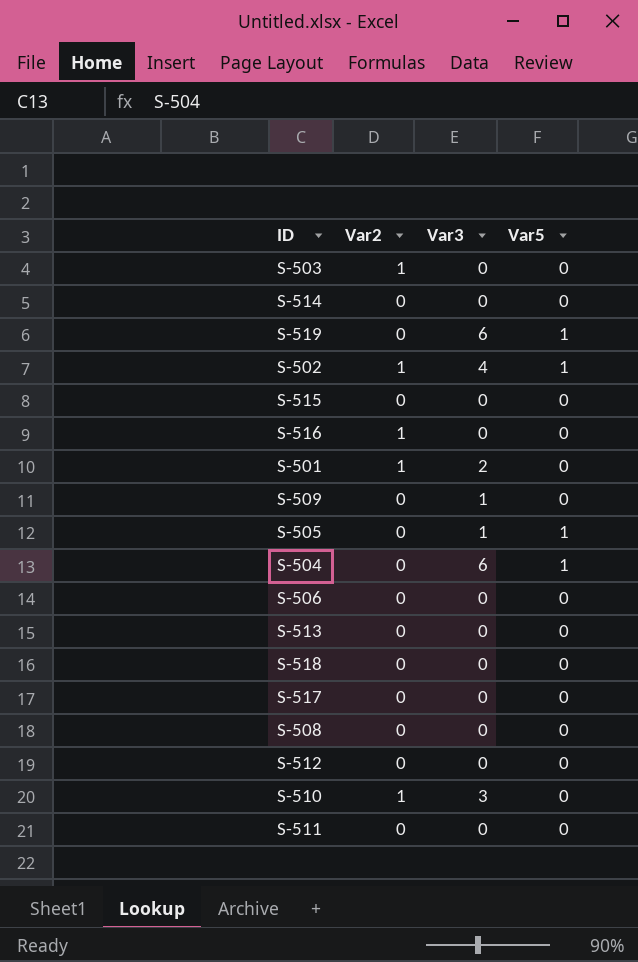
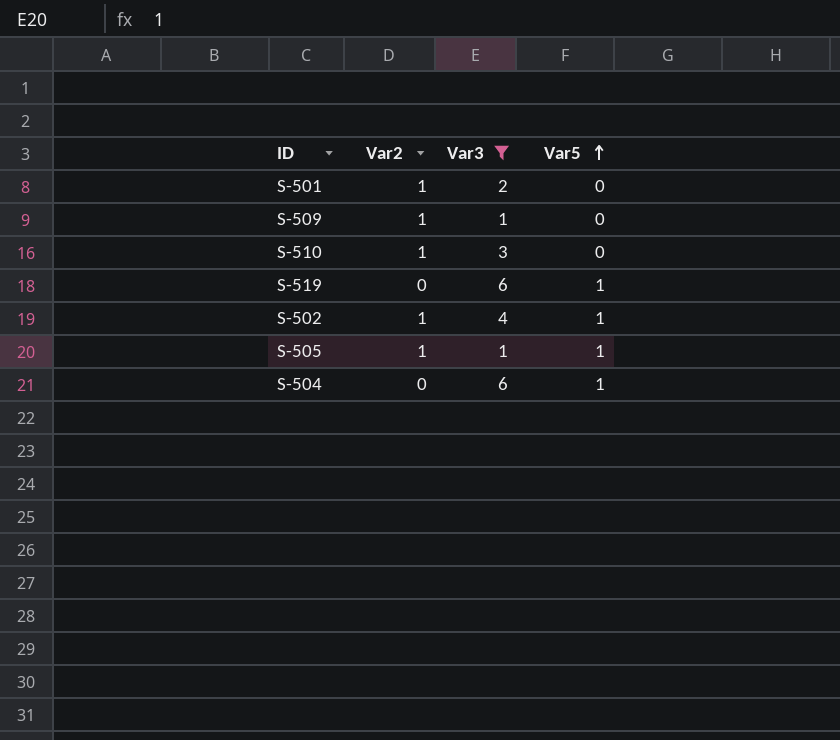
filter: none -> Var3 != 0
row order: none -> Var5 ascending
S-509 | Var2: 0 -> 1
S-505 | Var2: 0 -> 1

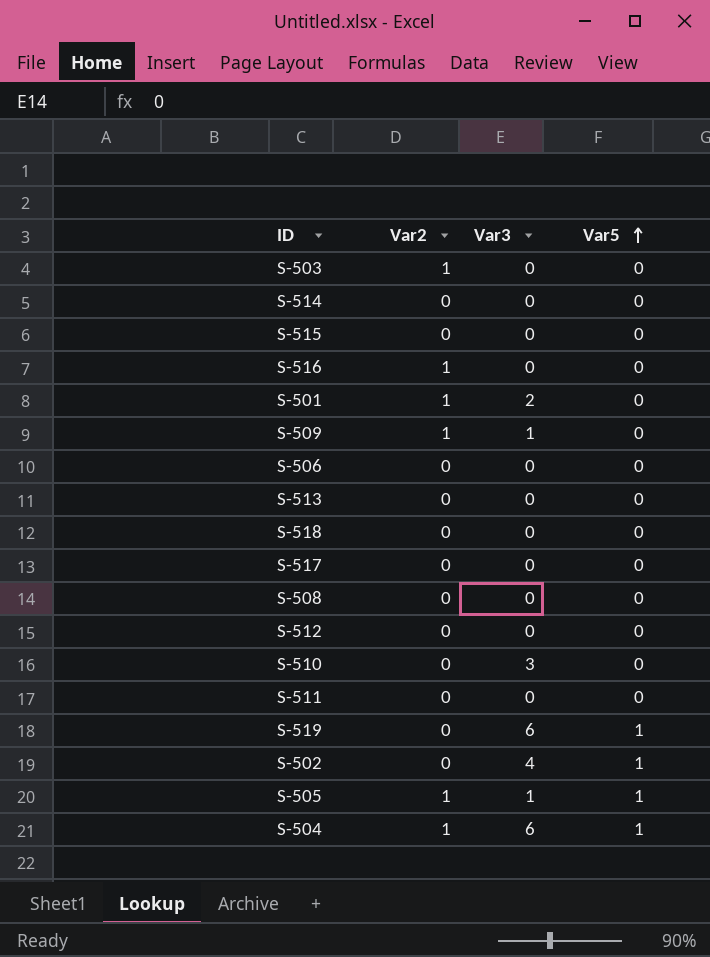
filter: Var3 != 0 -> none
S-510 | Var2: 1 -> 0
S-502 | Var2: 1 -> 0
S-504 | Var2: 0 -> 1

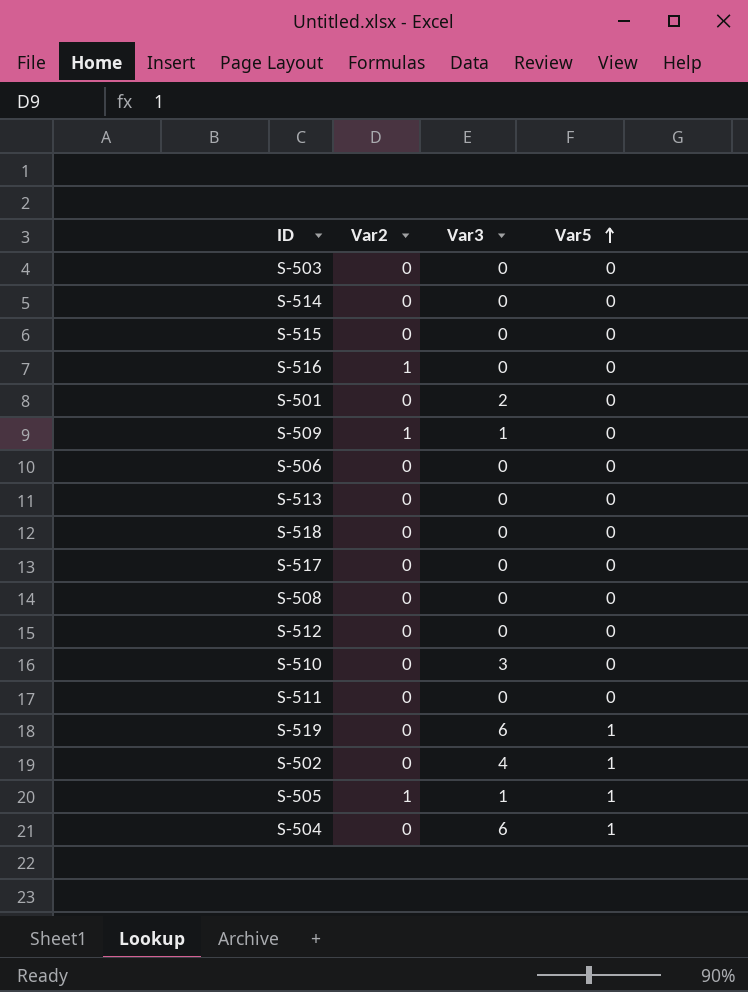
S-503 | Var2: 1 -> 0
S-501 | Var2: 1 -> 0
S-504 | Var2: 1 -> 0

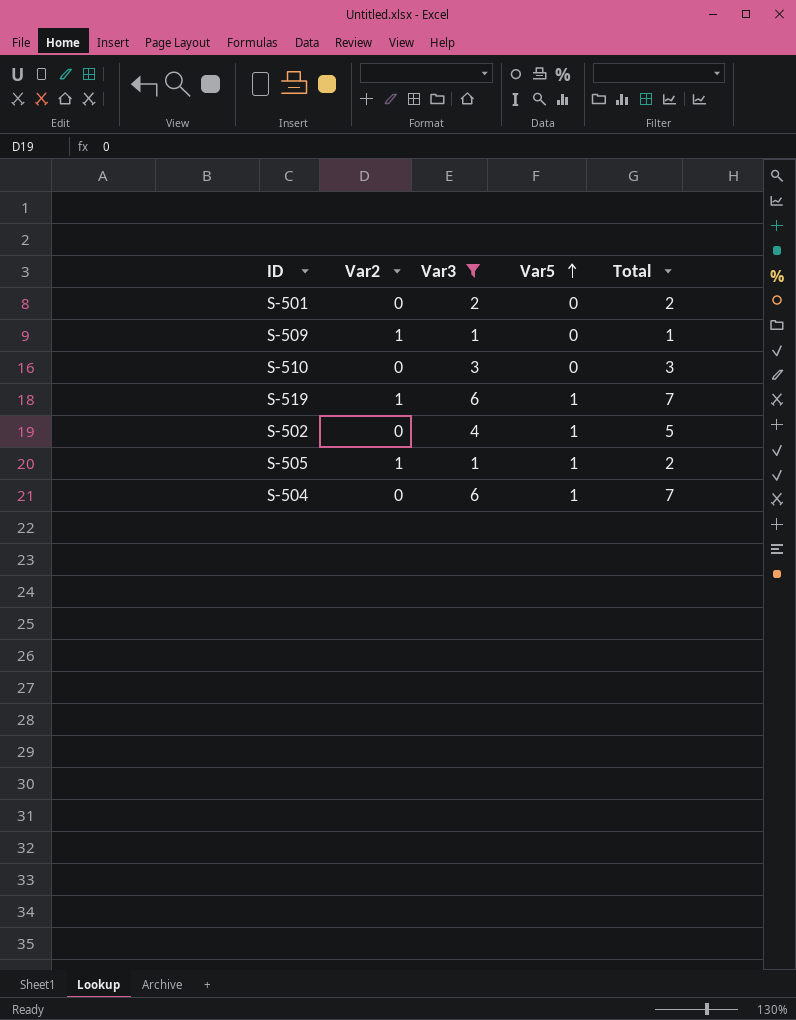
filter: none -> Var3 != 0
column Total | formula: none -> [Var3] + [Var5]
S-519 | Var2: 0 -> 1

